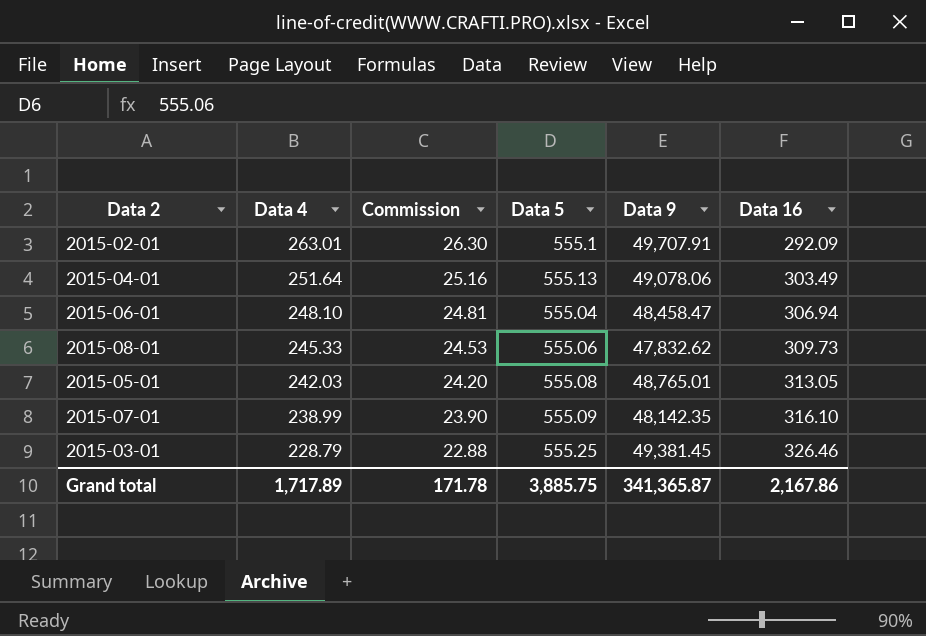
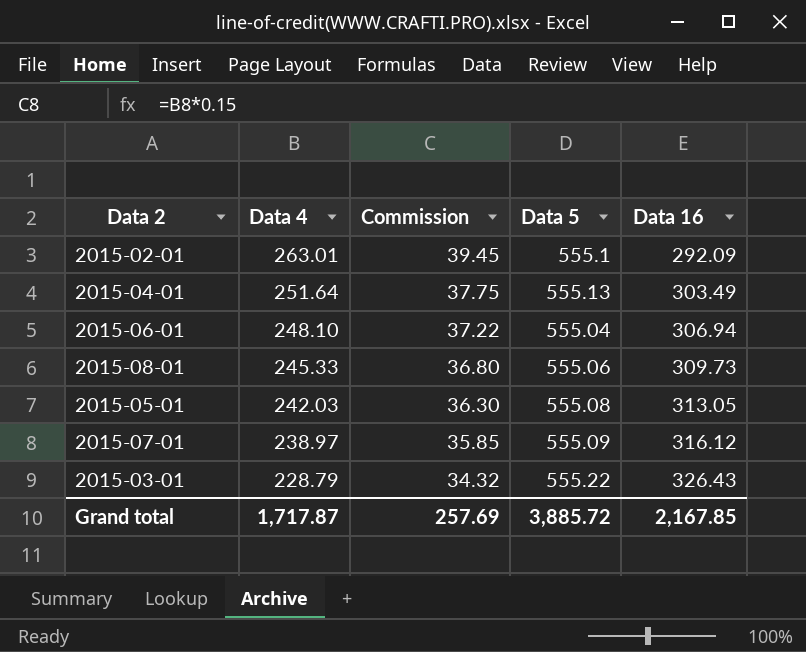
column Data 9 | position: 5 -> none
column Commission | formula: [Data 4] * 0.1 -> [Data 4] * 0.15
2015-07-01 | Data 4: 238.99 -> 238.97
2015-07-01 | Data 16: 316.10 -> 316.12
2015-03-01 | Data 5: 555.25 -> 555.22
2015-03-01 | Data 16: 326.46 -> 326.43
Grand total | Data 4: 1,717.89 -> 1,717.87
Grand total | Commission: 171.78 -> 257.69
Grand total | Data 5: 3,885.75 -> 3,885.72
Grand total | Data 16: 2,167.86 -> 2,167.85

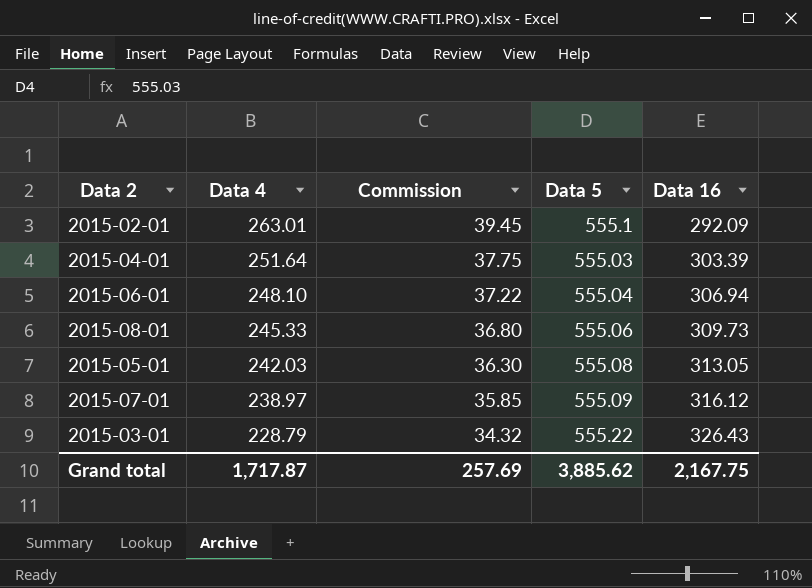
2015-04-01 | Data 5: 555.13 -> 555.03
2015-04-01 | Data 16: 303.49 -> 303.39
Grand total | Data 5: 3,885.72 -> 3,885.62
Grand total | Data 16: 2,167.85 -> 2,167.75

